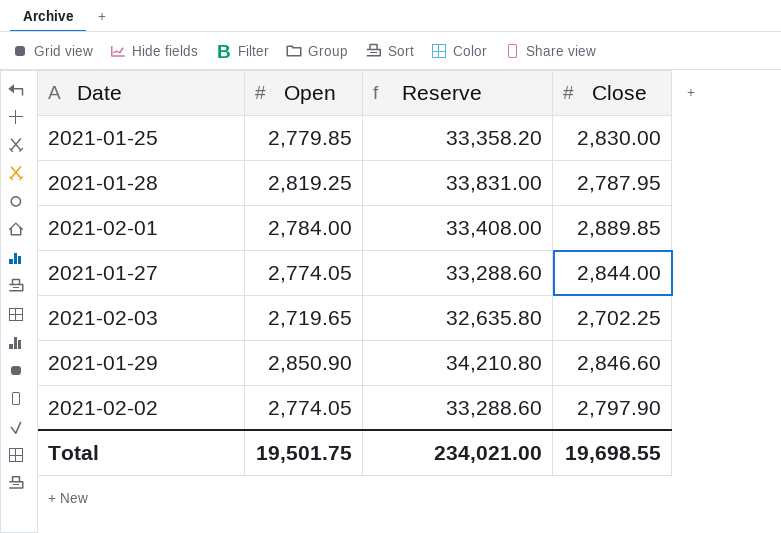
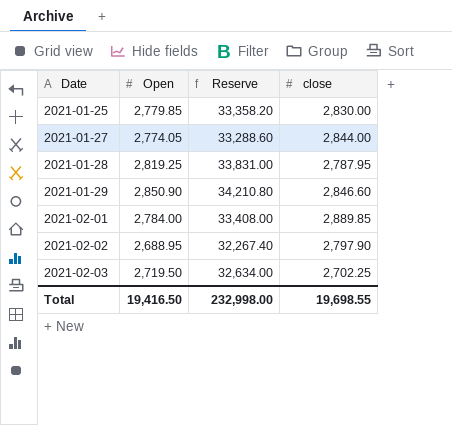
row order: none -> Date ascending
column name: Close -> close
2021-02-02 | Open: 2,774.05 -> 2,688.95
2021-02-02 | Reserve: 33,288.60 -> 32,267.40
2021-02-03 | Open: 2,719.65 -> 2,719.50
2021-02-03 | Reserve: 32,635.80 -> 32,634.00
Total | Open: 19,501.75 -> 19,416.50
Total | Reserve: 234,021.00 -> 232,998.00

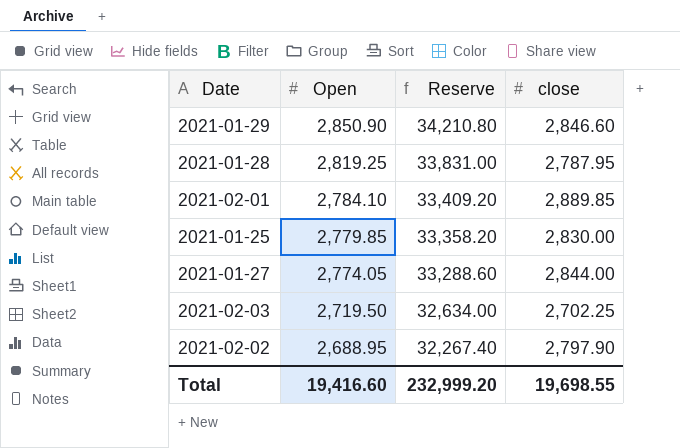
row order: Date ascending -> Open descending
2021-02-01 | Open: 2,784.00 -> 2,784.10
2021-02-01 | Reserve: 33,408.00 -> 33,409.20
Total | Open: 19,416.50 -> 19,416.60
Total | Reserve: 232,998.00 -> 232,999.20

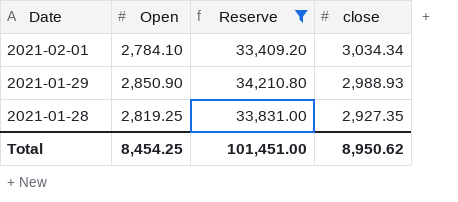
filter: none -> Reserve >= 33,409.20
row order: Open descending -> Date descending
2021-02-01 | close: 2,889.85 -> 3,034.34
2021-01-29 | close: 2,846.60 -> 2,988.93
2021-01-28 | close: 2,787.95 -> 2,927.35
Total | Open: 19,416.60 -> 8,454.25
Total | Reserve: 232,999.20 -> 101,451.00
Total | close: 19,698.55 -> 8,950.62

